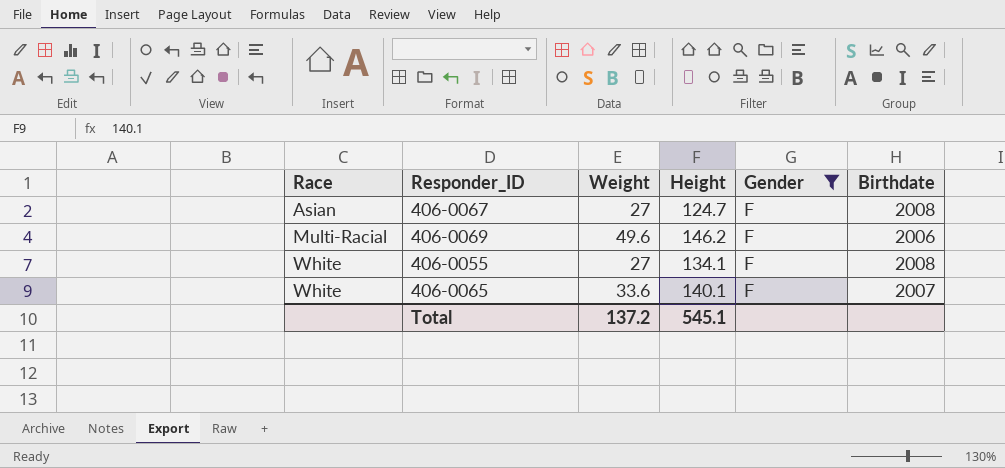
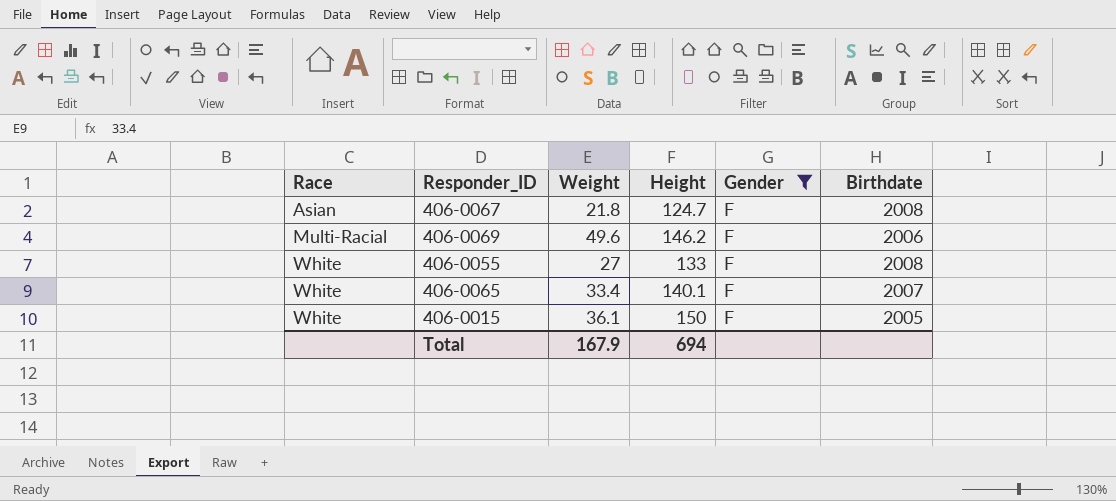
406-0067 | Weight: 27 -> 21.8
406-0055 | Height: 134.1 -> 133
406-0065 | Weight: 33.6 -> 33.4
row 406-0015: none -> White | 36.1 | 150 | F | 2005
Total | Weight: 137.2 -> 167.9
Total | Height: 545.1 -> 694

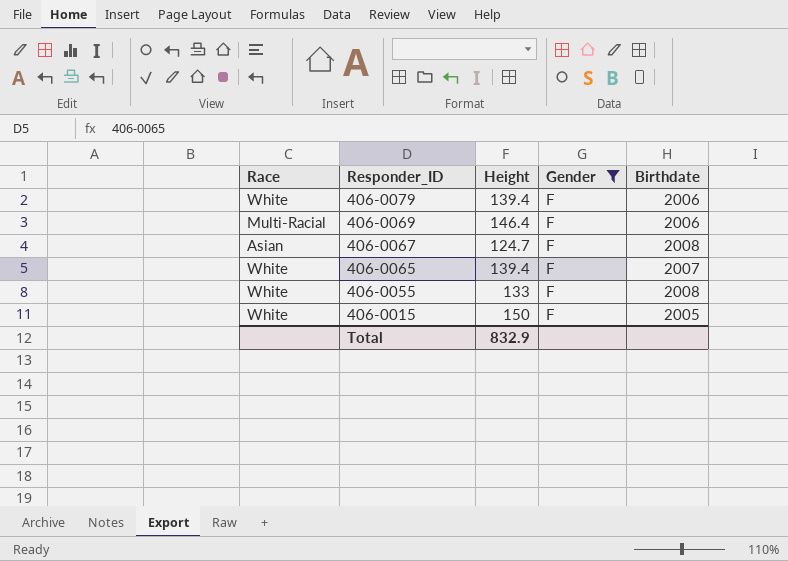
row order: Race ascending -> Responder_ID descending
column Weight | position: 3 -> none
row 406-0079: none -> White | 139.4 | F | 2006
406-0069 | Height: 146.2 -> 146.4
406-0065 | Height: 140.1 -> 139.4
Total | Height: 694 -> 832.9

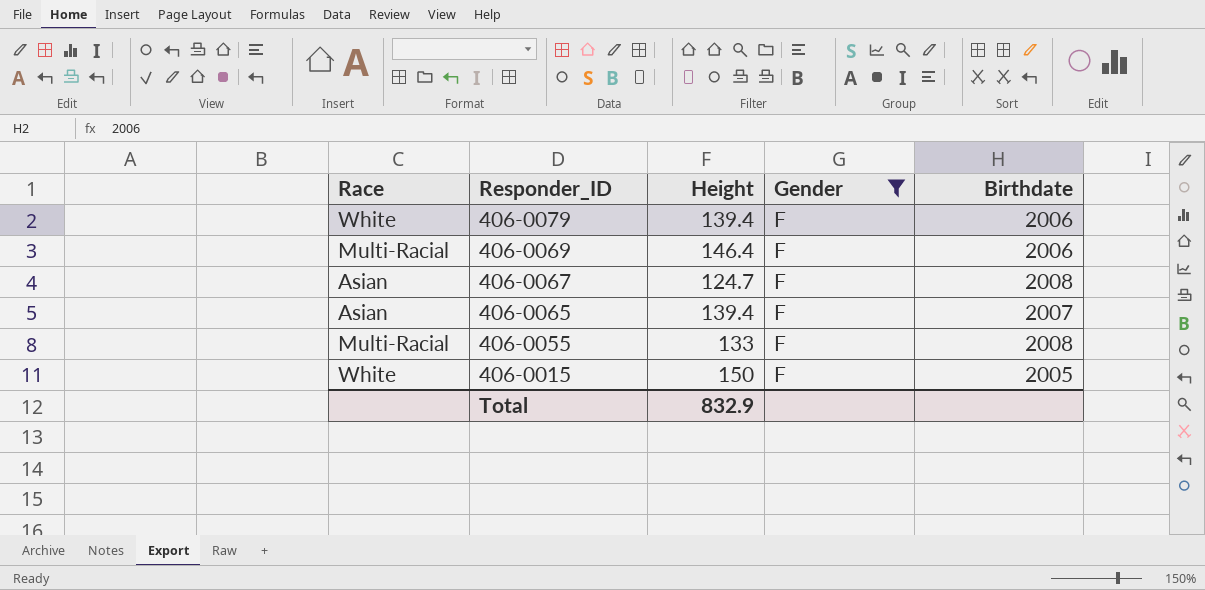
406-0065 | Race: White -> Asian
406-0055 | Race: White -> Multi-Racial

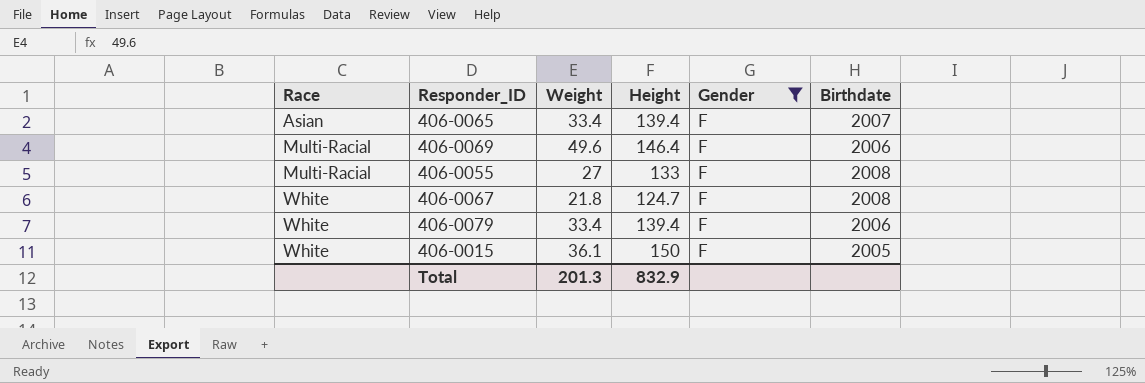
row order: Responder_ID descending -> Race ascending
column Weight | position: none -> 3
406-0067 | Race: Asian -> White

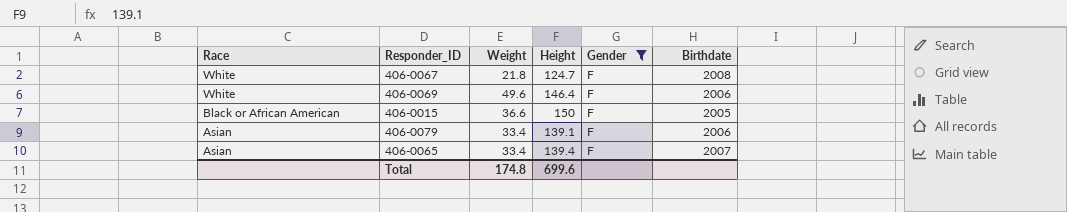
row order: Race ascending -> Race descending
row 406-0055: Multi-Racial | 27 | 133 | F | 2008 -> none
406-0069 | Race: Multi-Racial -> White
406-0015 | Race: White -> Black or African American
406-0015 | Weight: 36.1 -> 36.6
406-0079 | Race: White -> Asian
406-0079 | Height: 139.4 -> 139.1
Total | Weight: 201.3 -> 174.8
Total | Height: 832.9 -> 699.6

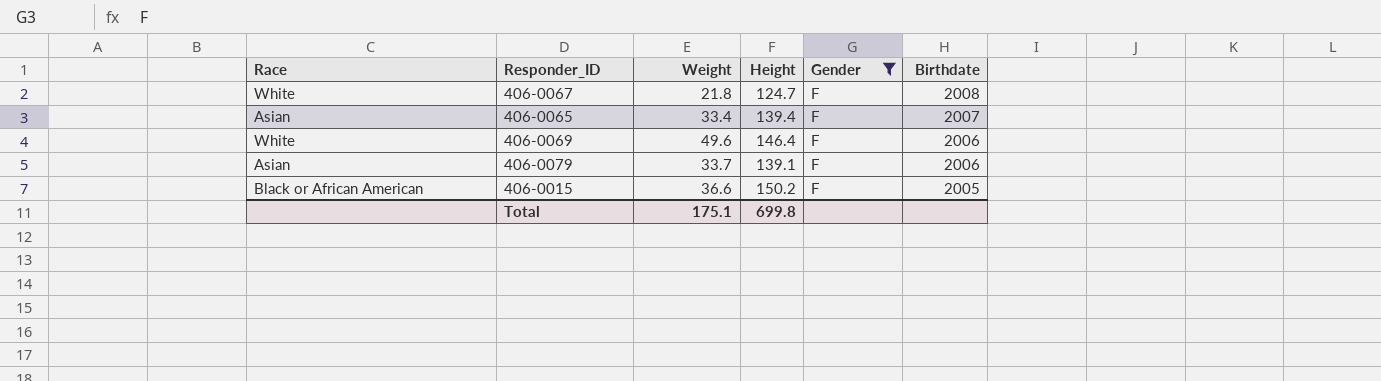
row order: Race descending -> Birthdate descending
406-0079 | Weight: 33.4 -> 33.7
406-0015 | Height: 150 -> 150.2
Total | Weight: 174.8 -> 175.1
Total | Height: 699.6 -> 699.8

